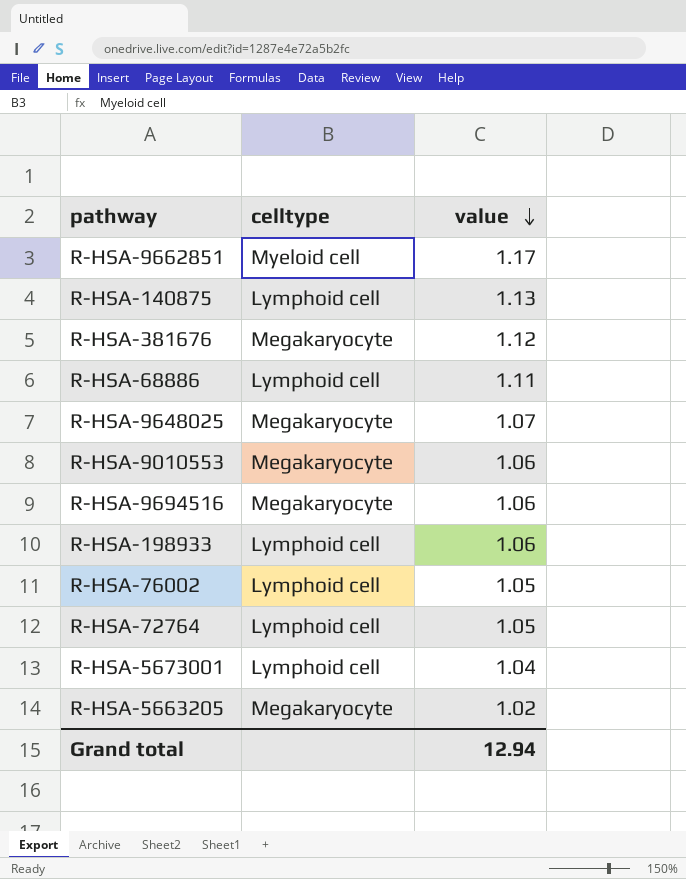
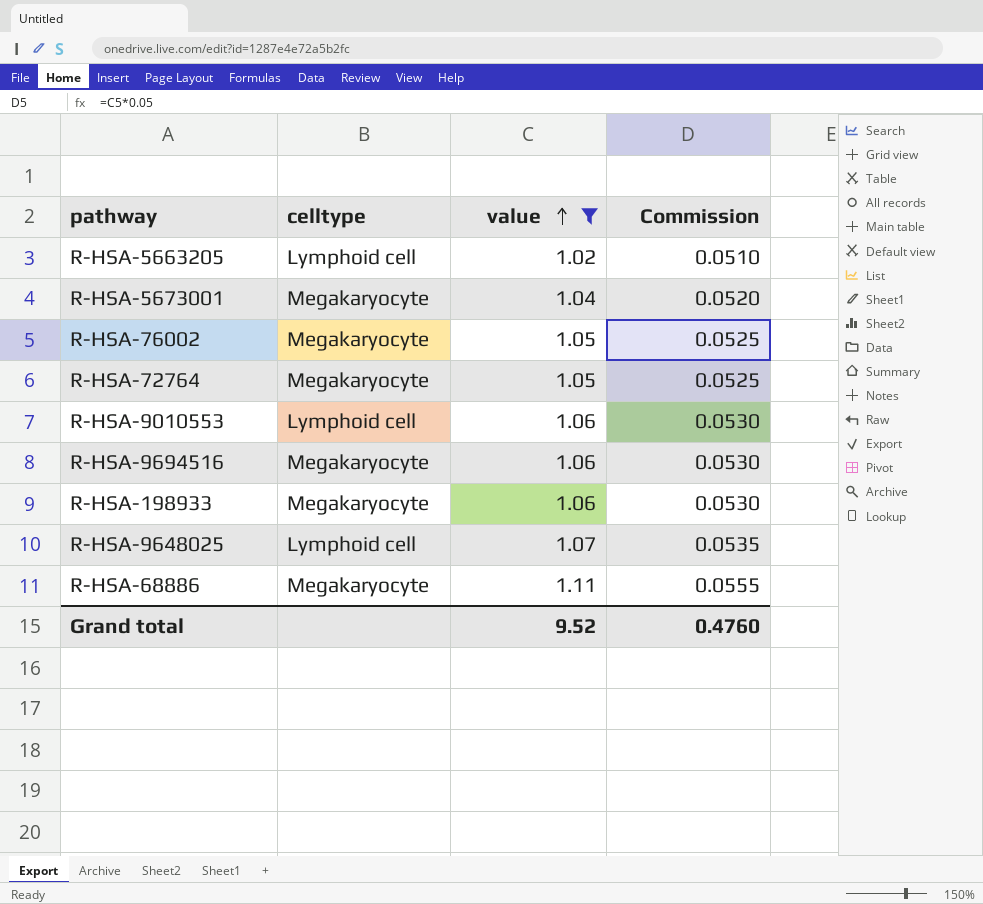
filter: none -> value <= 1.11
row order: value descending -> value ascending
column Commission | formula: none -> [value] * 0.05
R-HSA-5663205 | celltype: Megakaryocyte -> Lymphoid cell
R-HSA-5673001 | celltype: Lymphoid cell -> Megakaryocyte
R-HSA-76002 | celltype: Lymphoid cell -> Megakaryocyte
R-HSA-72764 | celltype: Lymphoid cell -> Megakaryocyte
R-HSA-9010553 | celltype: Megakaryocyte -> Lymphoid cell
R-HSA-198933 | celltype: Lymphoid cell -> Megakaryocyte
R-HSA-9648025 | celltype: Megakaryocyte -> Lymphoid cell
R-HSA-68886 | celltype: Lymphoid cell -> Megakaryocyte
Grand total | value: 12.94 -> 9.52

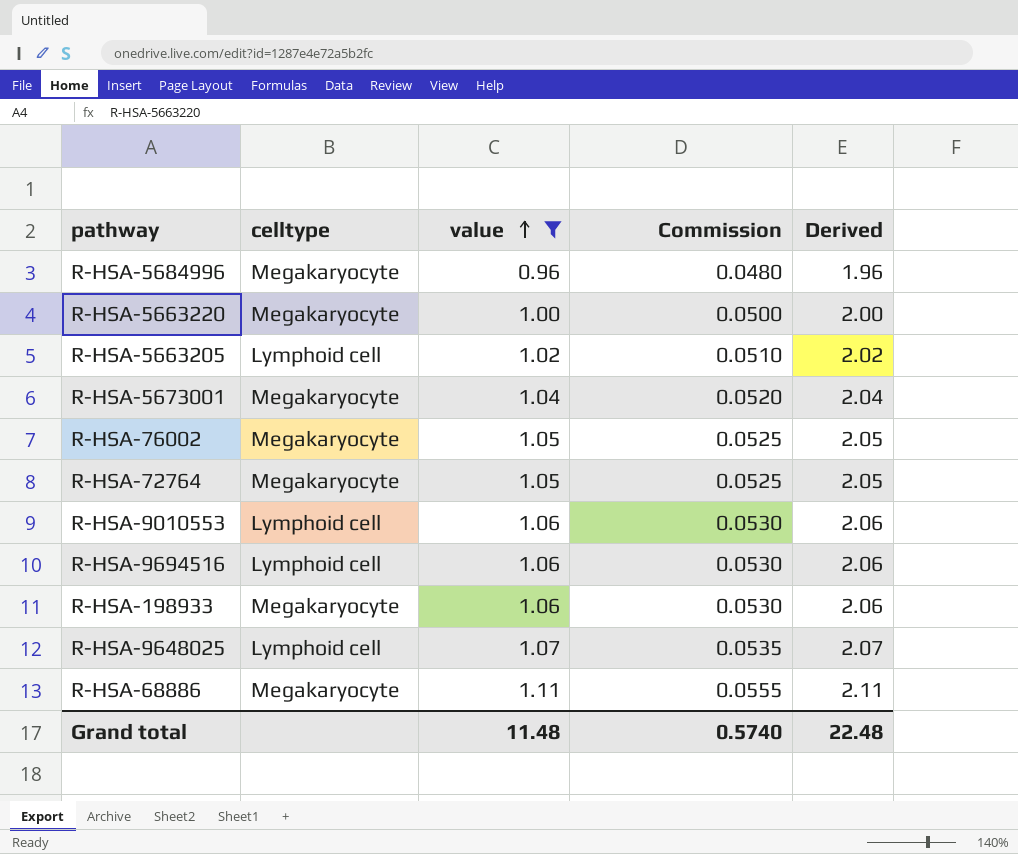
column Derived | formula: none -> [value] + 1
row R-HSA-5684996: none -> Megakaryocyte | 0.96 | 0.0480 | 1.96
row R-HSA-5663220: none -> Megakaryocyte | 1.00 | 0.0500 | 2.00
R-HSA-9694516 | celltype: Megakaryocyte -> Lymphoid cell
Grand total | value: 9.52 -> 11.48
Grand total | Commission: 0.4760 -> 0.5740

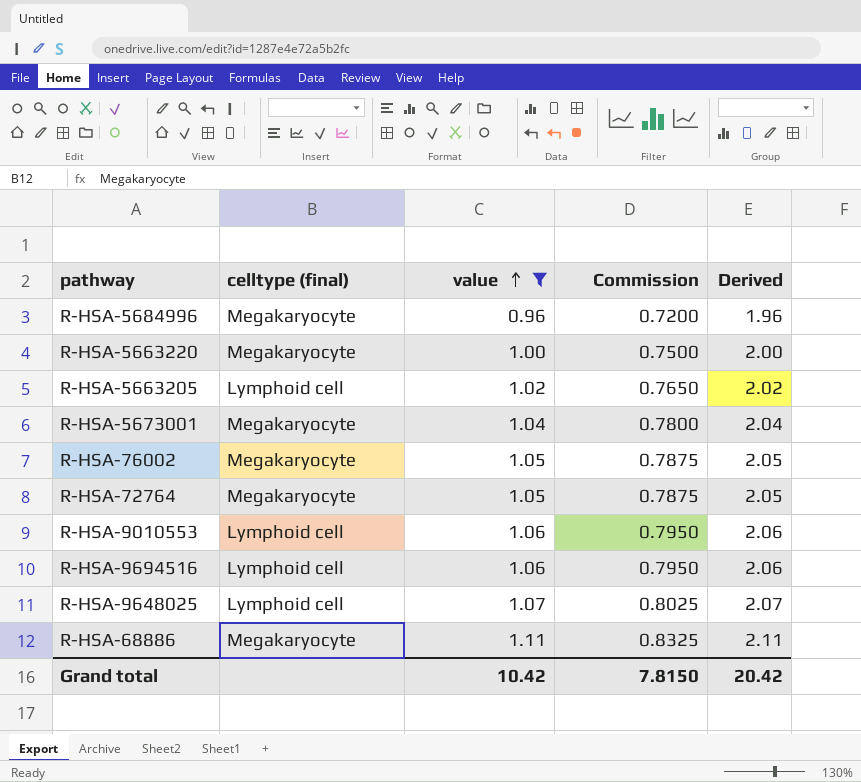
column name: celltype -> celltype (final)
column Commission | formula: [value] * 0.05 -> [value] * 0.75
row R-HSA-198933: Megakaryocyte | 1.06 | 0.0530 | 2.06 -> none
Grand total | value: 11.48 -> 10.42
Grand total | Commission: 0.5740 -> 7.8150
Grand total | Derived: 22.48 -> 20.42

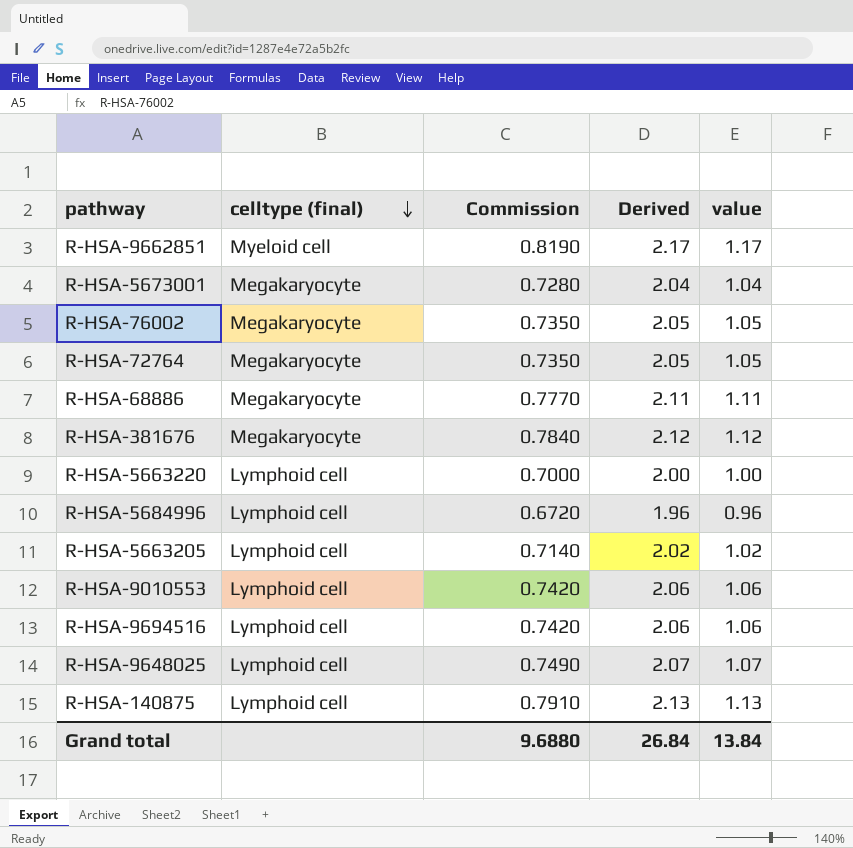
filter: value <= 1.11 -> none
row order: value ascending -> celltype (final) descending
column Commission | formula: [value] * 0.75 -> [value] * 0.7
column value | position: 3 -> 5
R-HSA-5663220 | celltype (final): Megakaryocyte -> Lymphoid cell
R-HSA-5684996 | celltype (final): Megakaryocyte -> Lymphoid cell
Grand total | Commission: 7.8150 -> 9.6880
Grand total | Derived: 20.42 -> 26.84
Grand total | value: 10.42 -> 13.84

